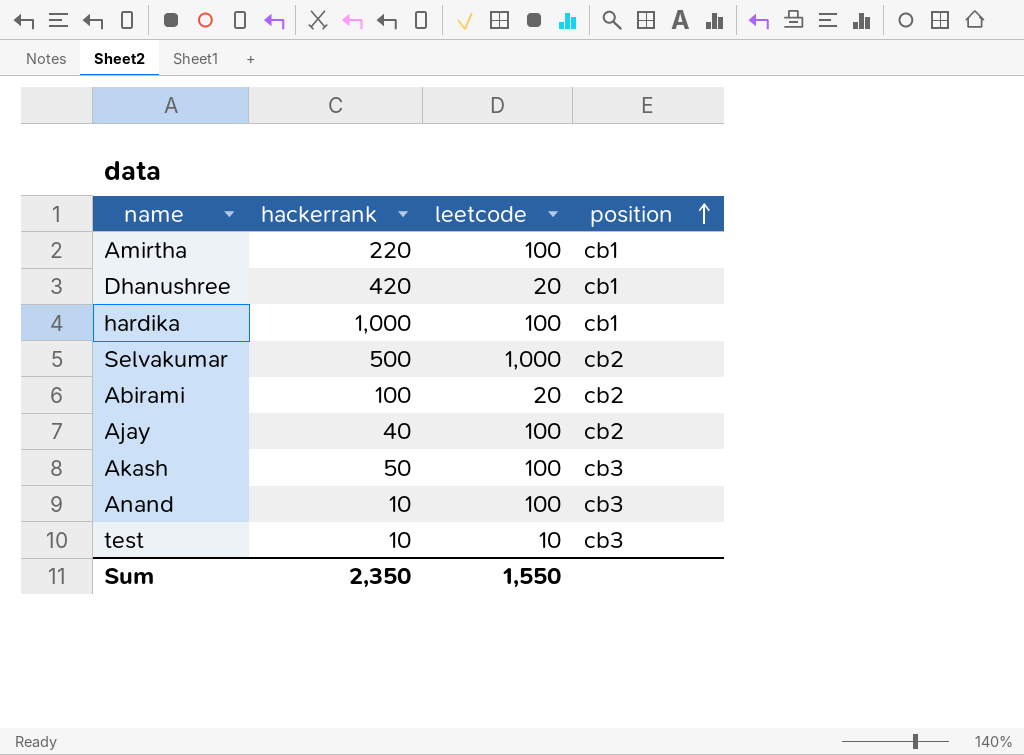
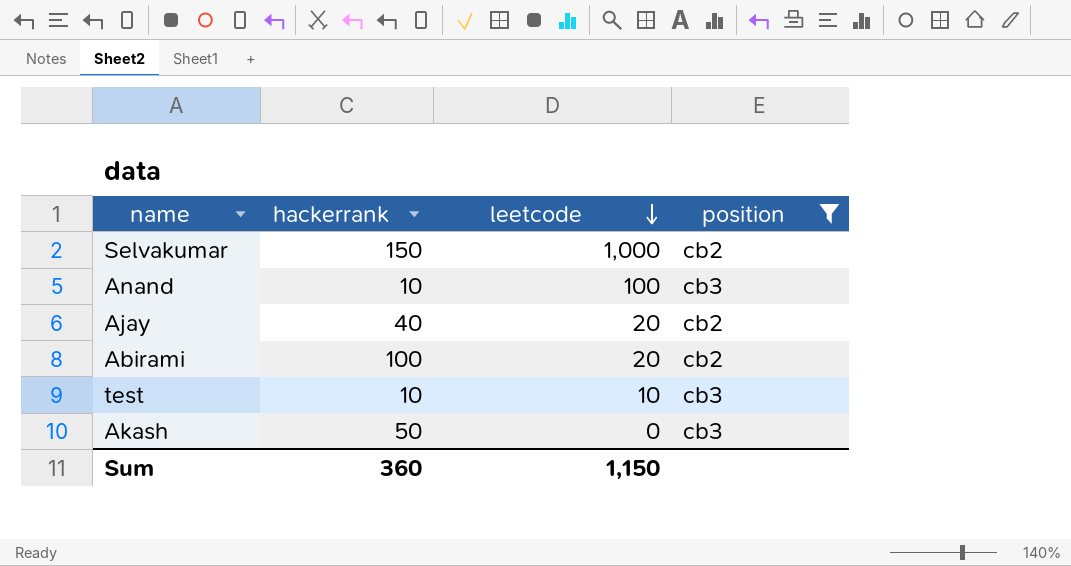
filter: none -> position != cb1
row order: position ascending -> leetcode descending
Selvakumar | hackerrank: 500 -> 150
Ajay | leetcode: 100 -> 20
Akash | leetcode: 100 -> 0
Sum | hackerrank: 2,350 -> 360
Sum | leetcode: 1,550 -> 1,150

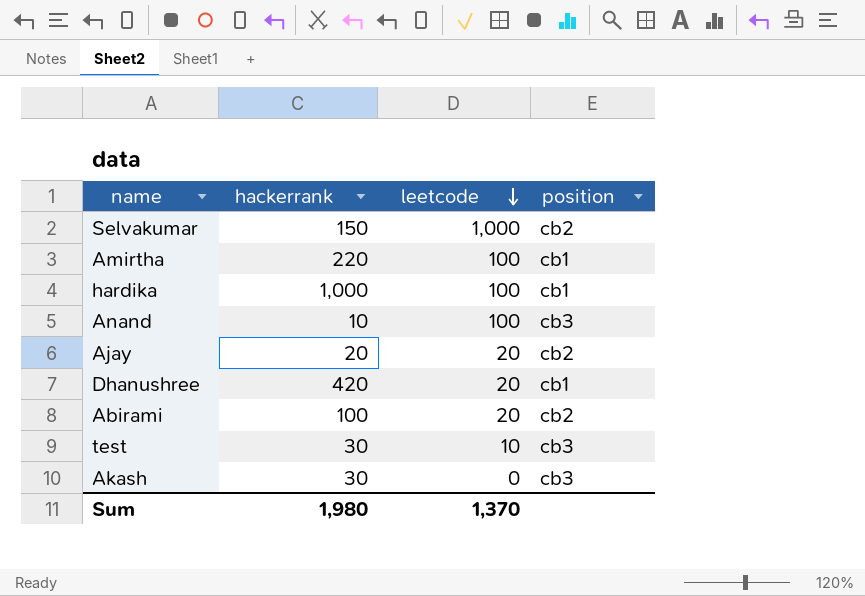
filter: position != cb1 -> none
Ajay | hackerrank: 40 -> 20
test | hackerrank: 10 -> 30
Akash | hackerrank: 50 -> 30
Sum | hackerrank: 360 -> 1,980
Sum | leetcode: 1,150 -> 1,370

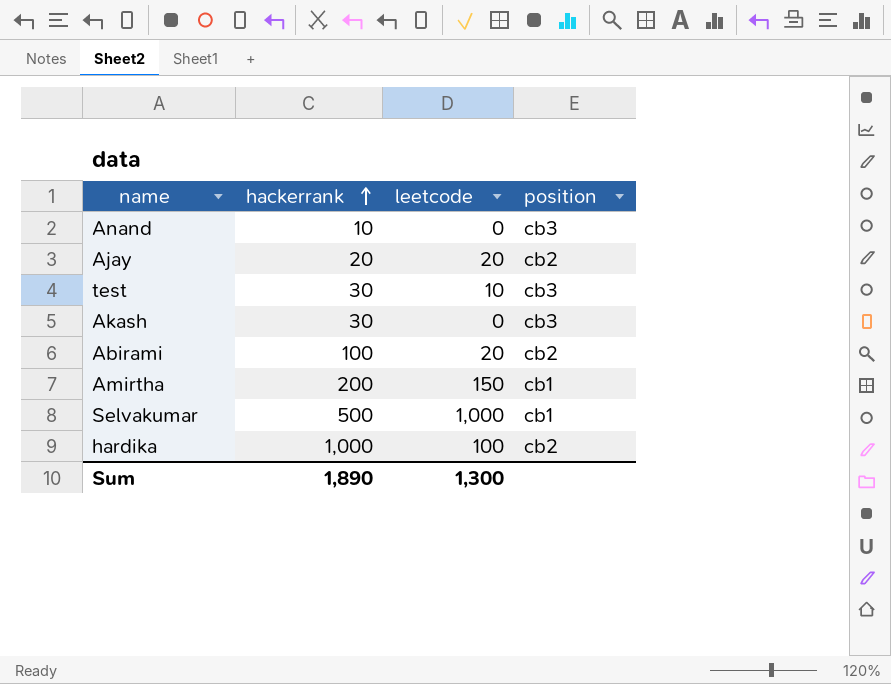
row order: leetcode descending -> hackerrank ascending
row Dhanushree: 420 | 20 | cb1 -> none
Anand | leetcode: 100 -> 0
Amirtha | hackerrank: 220 -> 200
Amirtha | leetcode: 100 -> 150
Selvakumar | hackerrank: 150 -> 500
Selvakumar | position: cb2 -> cb1
hardika | position: cb1 -> cb2
Sum | hackerrank: 1,980 -> 1,890
Sum | leetcode: 1,370 -> 1,300

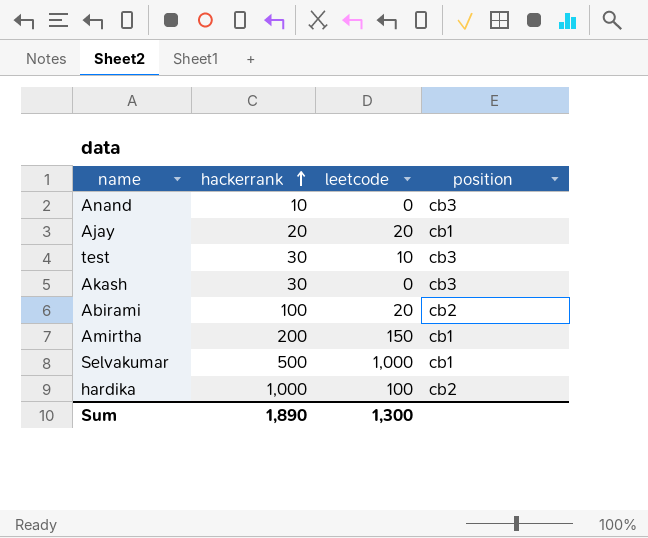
Ajay | position: cb2 -> cb1

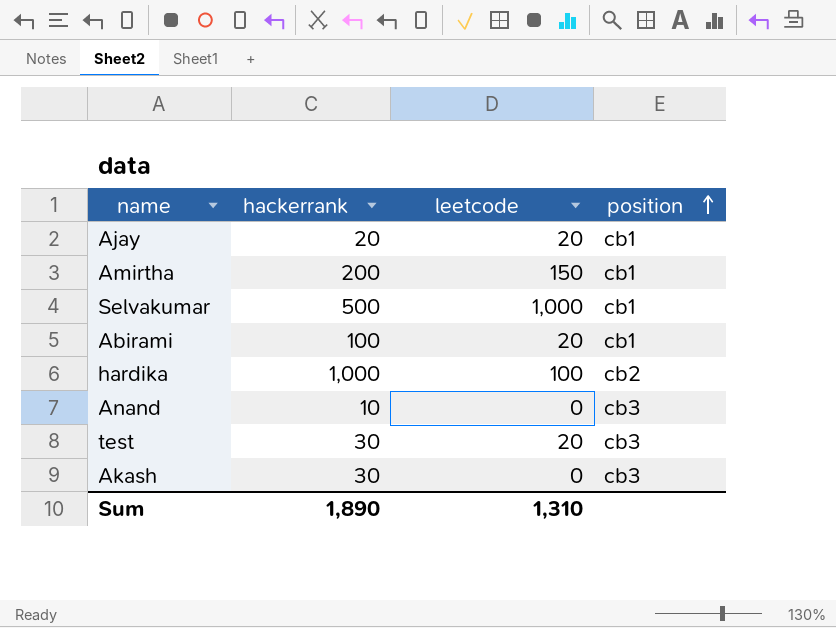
row order: hackerrank ascending -> position ascending
Abirami | position: cb2 -> cb1
test | leetcode: 10 -> 20
Sum | leetcode: 1,300 -> 1,310

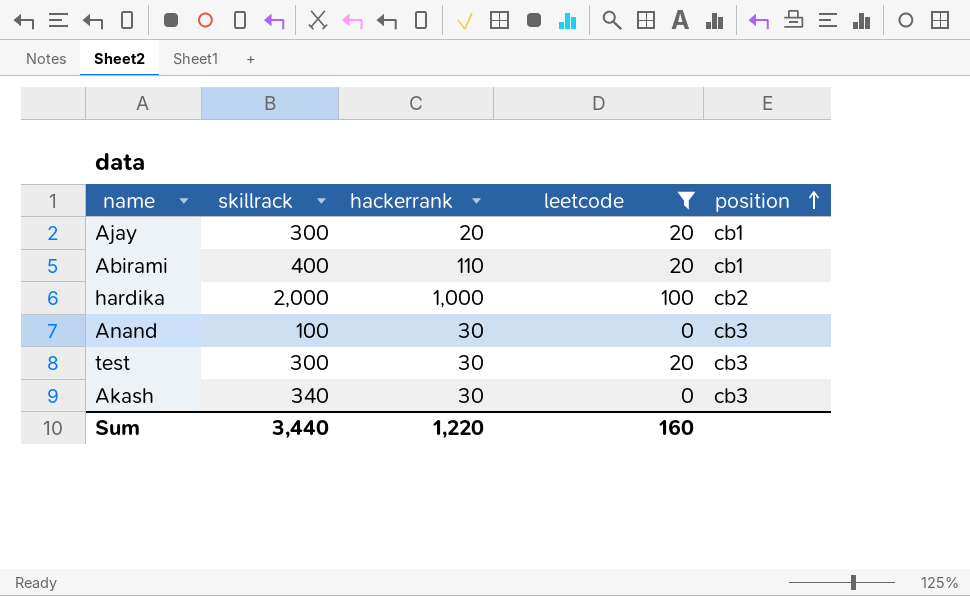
filter: none -> leetcode <= 100
column skillrack | position: none -> 2
Abirami | hackerrank: 100 -> 110
Anand | hackerrank: 10 -> 30
Sum | hackerrank: 1,890 -> 1,220
Sum | leetcode: 1,310 -> 160

